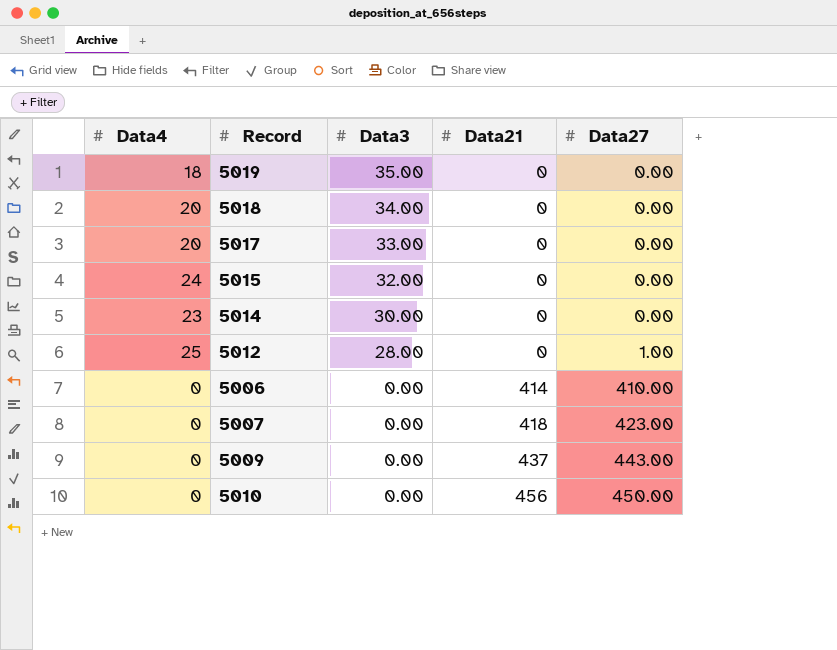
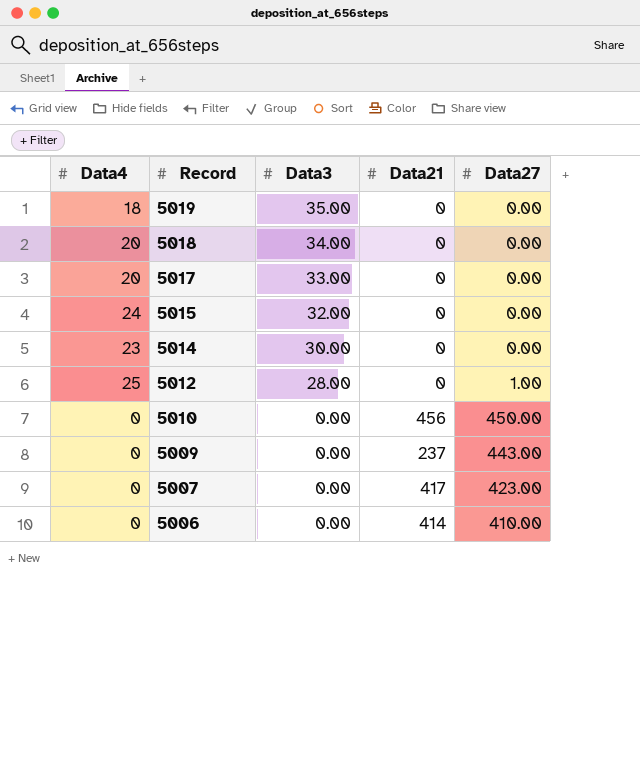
row order: Data3 descending -> Record descending
5009 | Data21: 437 -> 237
5007 | Data21: 418 -> 417

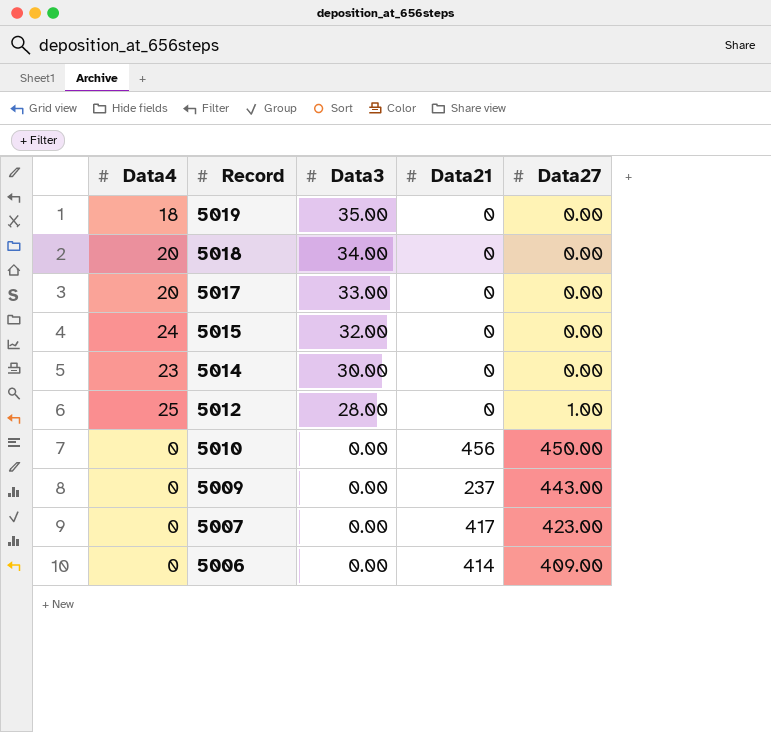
5006 | Data27: 410.00 -> 409.00

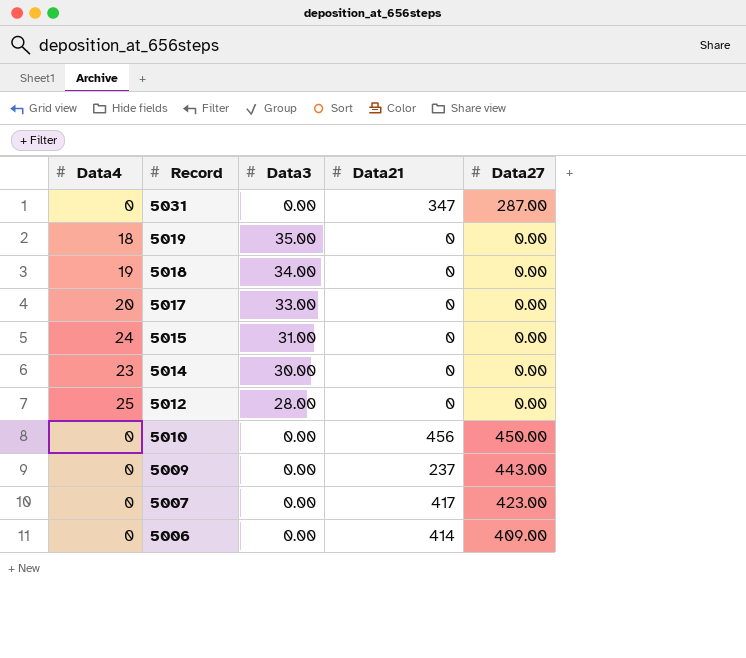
row 5031: none -> 0 | 0.00 | 347 | 287.00
5018 | Data4: 20 -> 19
5015 | Data3: 32.00 -> 31.00
5012 | Data27: 1.00 -> 0.00

